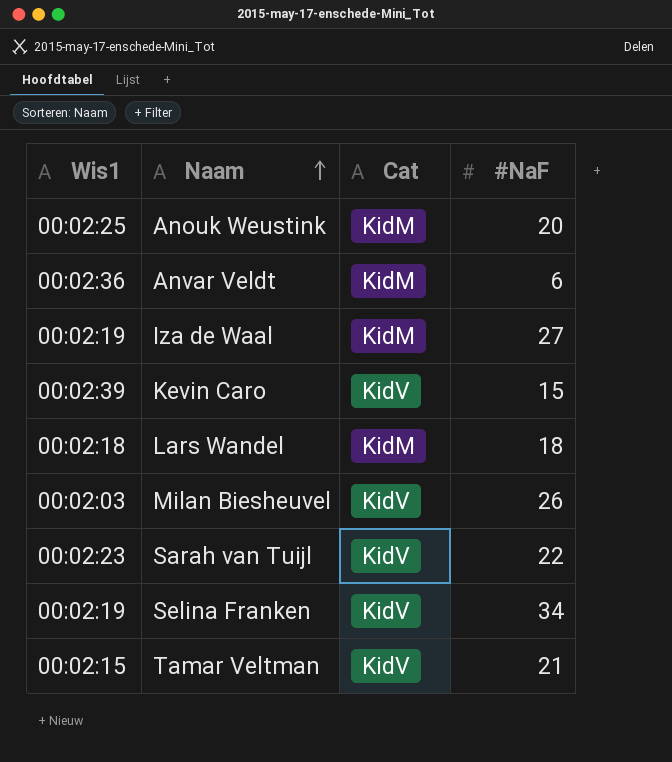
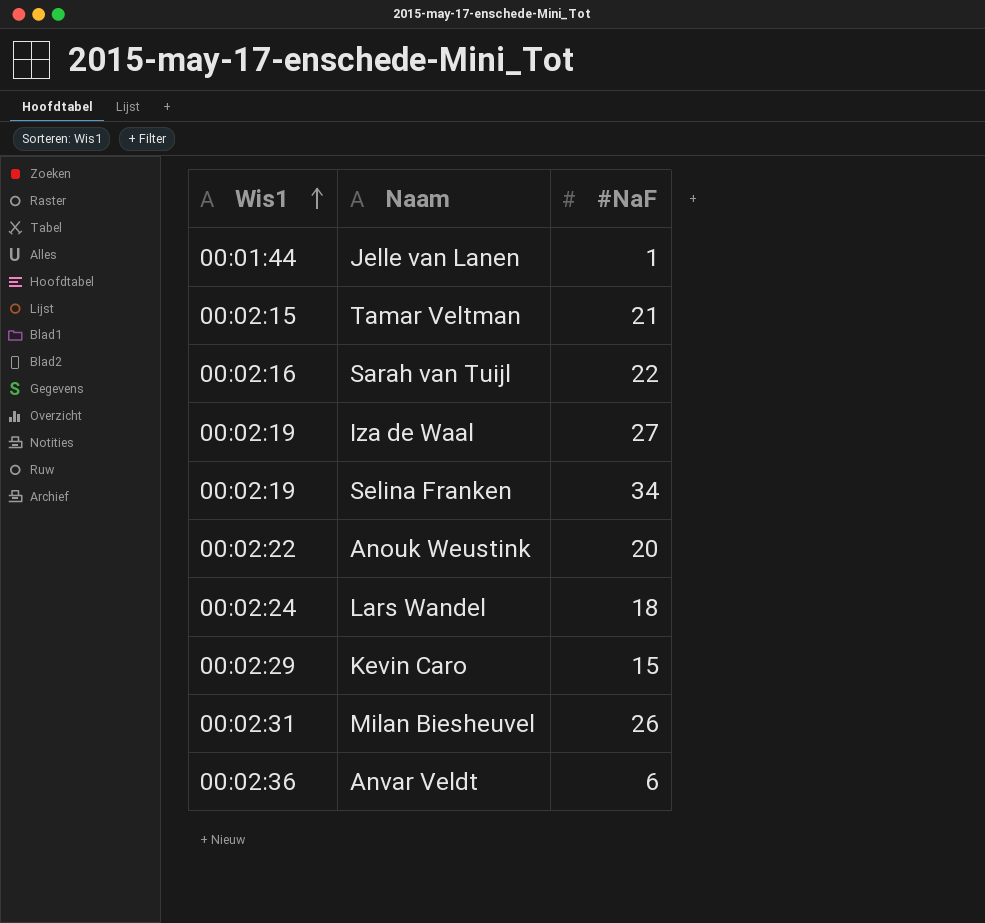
row order: Naam ascending -> Wis1 ascending
column Cat | position: 3 -> none
row Jelle van Lanen: none -> 00:01:44 | 1
Sarah van Tuijl | Wis1: 00:02:23 -> 00:02:16
Anouk Weustink | Wis1: 00:02:25 -> 00:02:22
Lars Wandel | Wis1: 00:02:18 -> 00:02:24
Kevin Caro | Wis1: 00:02:39 -> 00:02:29
Milan Biesheuvel | Wis1: 00:02:03 -> 00:02:31

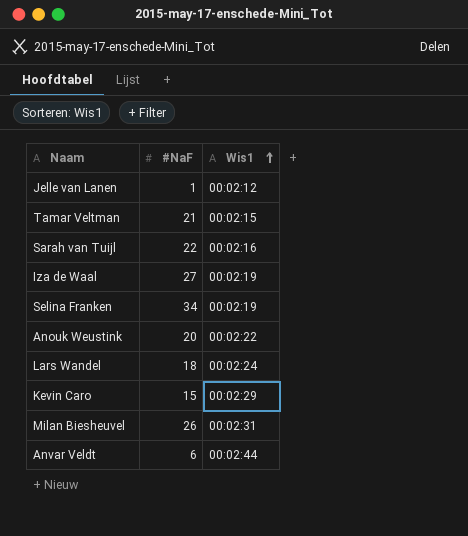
column Wis1 | position: 1 -> 3
Jelle van Lanen | Wis1: 00:01:44 -> 00:02:12
Anvar Veldt | Wis1: 00:02:36 -> 00:02:44

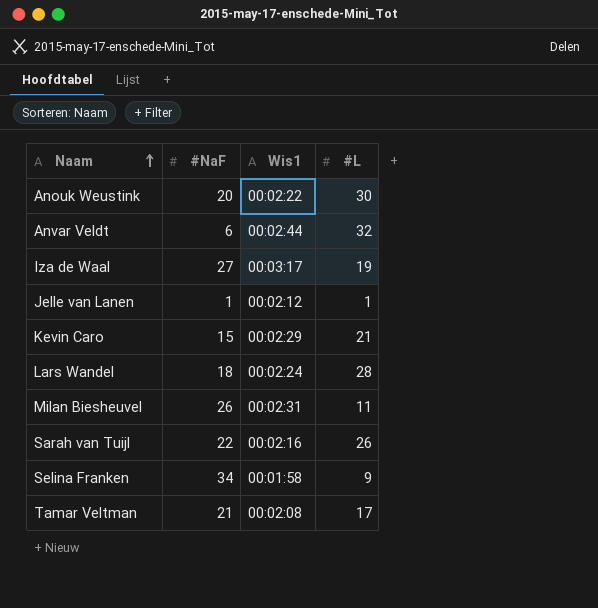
row order: Wis1 ascending -> Naam ascending
column #L | position: none -> 4
Iza de Waal | Wis1: 00:02:19 -> 00:03:17
Selina Franken | Wis1: 00:02:19 -> 00:01:58
Tamar Veltman | Wis1: 00:02:15 -> 00:02:08

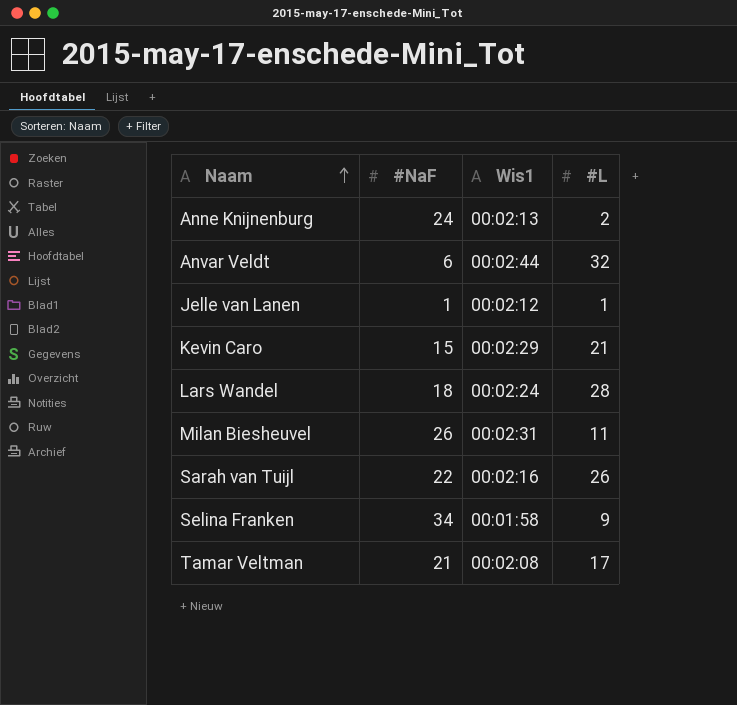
row Anouk Weustink: 20 | 00:02:22 | 30 -> none
row Iza de Waal: 27 | 00:03:17 | 19 -> none
row Anne Knijnenburg: none -> 24 | 00:02:13 | 2

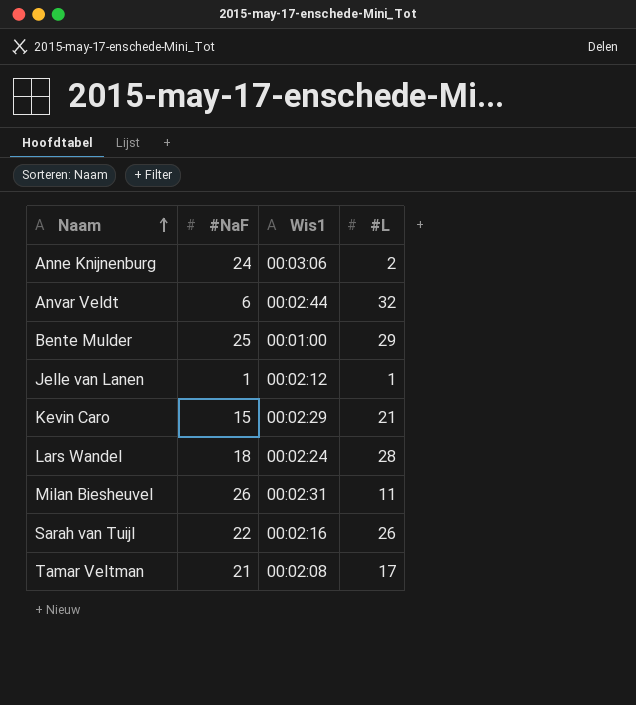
row Selina Franken: 34 | 00:01:58 | 9 -> none
Anne Knijnenburg | Wis1: 00:02:13 -> 00:03:06
row Bente Mulder: none -> 25 | 00:01:00 | 29

